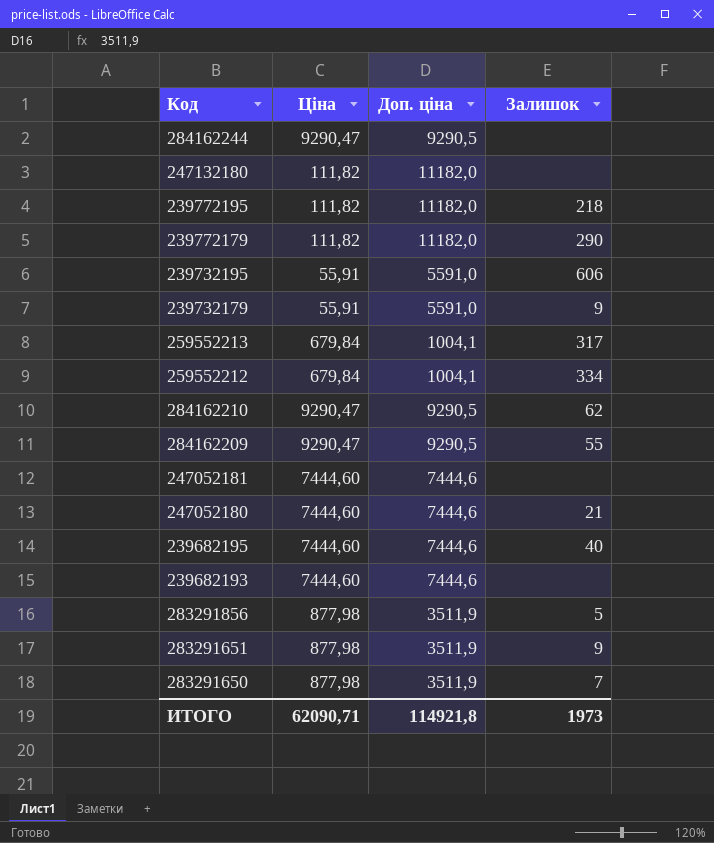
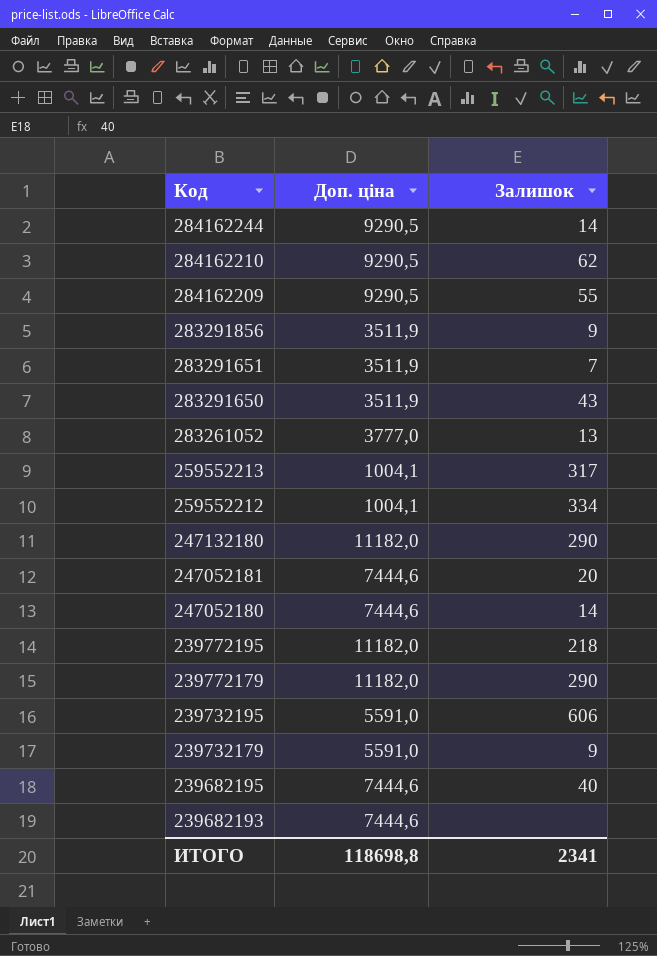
row order: none -> Код descending
column Ціна | position: 2 -> none
284162244 | Залишок: none -> 14
283291856 | Залишок: 5 -> 9
283291651 | Залишок: 9 -> 7
283291650 | Залишок: 7 -> 43
row 283261052: none -> 3777,0 | 13
247132180 | Залишок: none -> 290
247052181 | Залишок: none -> 20
247052180 | Залишок: 21 -> 14
ИТОГО | Доп. ціна: 114921,8 -> 118698,8
ИТОГО | Залишок: 1973 -> 2341

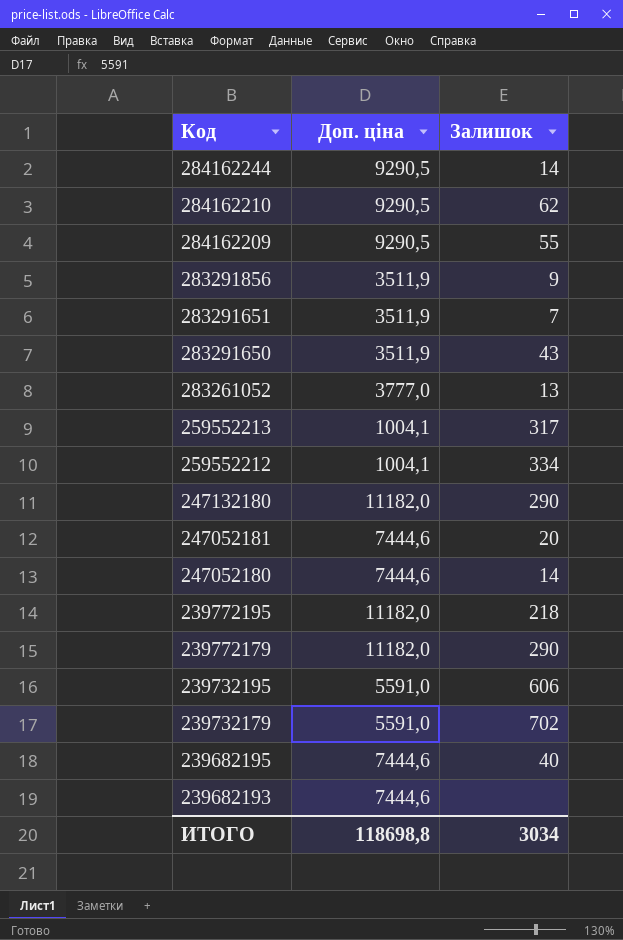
239732179 | Залишок: 9 -> 702
ИТОГО | Залишок: 2341 -> 3034

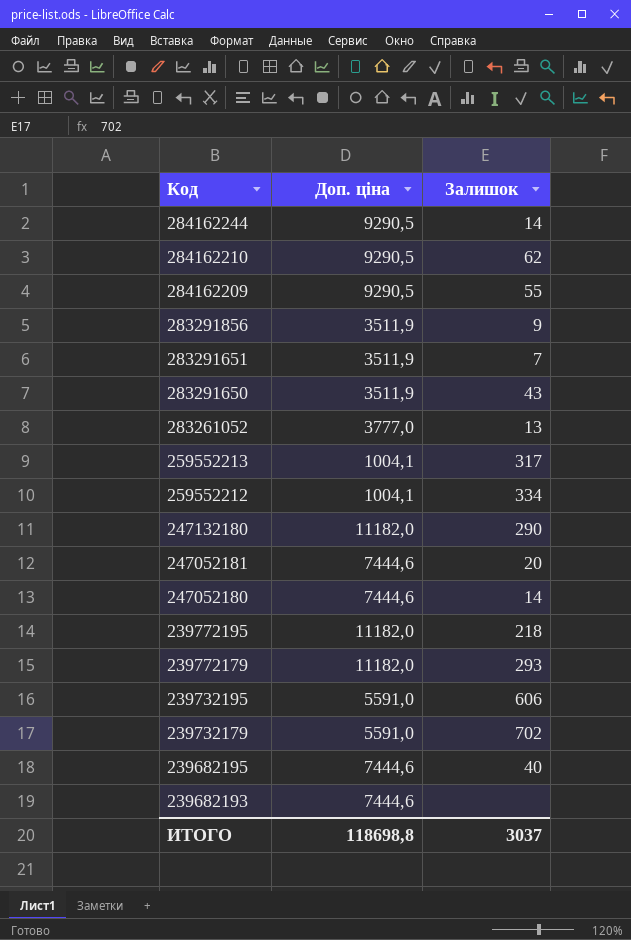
239772179 | Залишок: 290 -> 293
ИТОГО | Залишок: 3034 -> 3037

